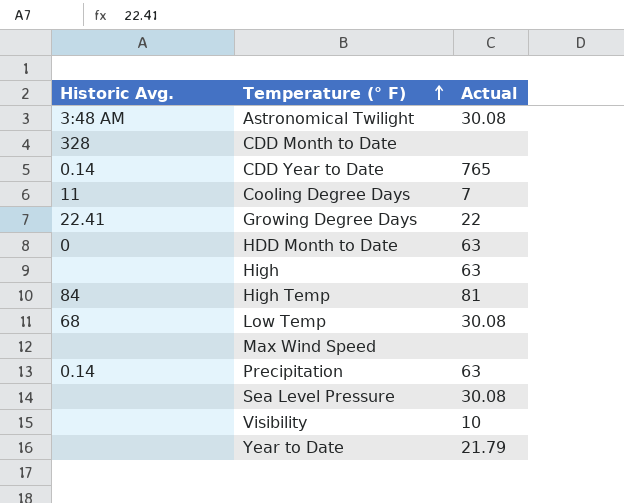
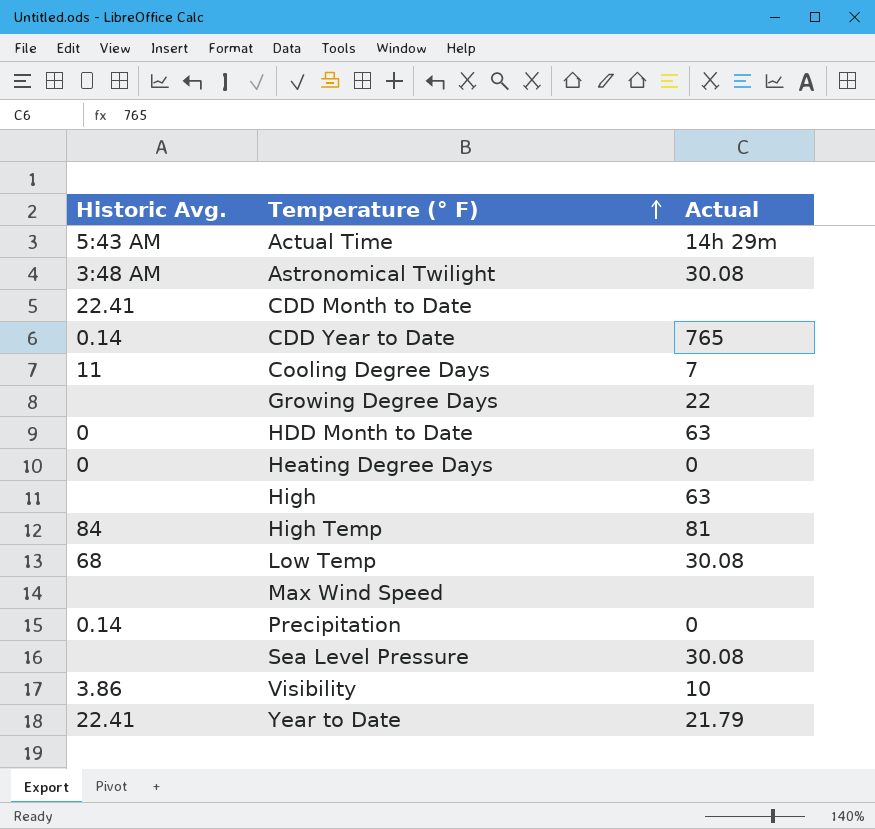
row Actual Time: none -> 5:43 AM | 14h 29m
CDD Month to Date | Historic Avg.: 328 -> 22.41
Growing Degree Days | Historic Avg.: 22.41 -> none
row Heating Degree Days: none -> 0 | 0
Precipitation | Actual: 63 -> 0
Visibility | Historic Avg.: none -> 3.86
Year to Date | Historic Avg.: none -> 22.41

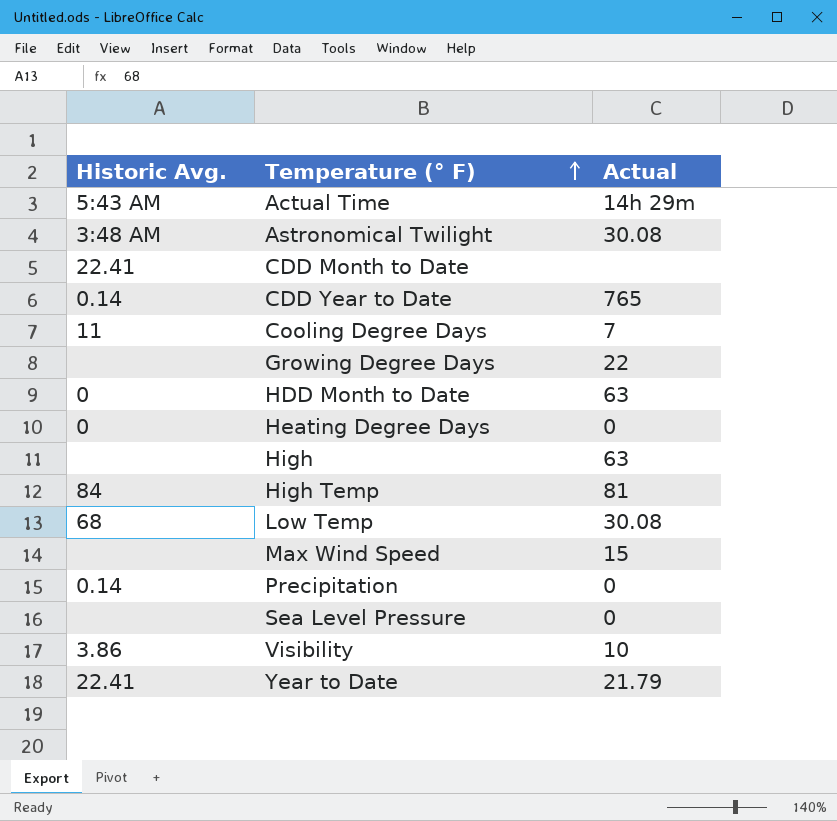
Max Wind Speed | Actual: none -> 15
Sea Level Pressure | Actual: 30.08 -> 0

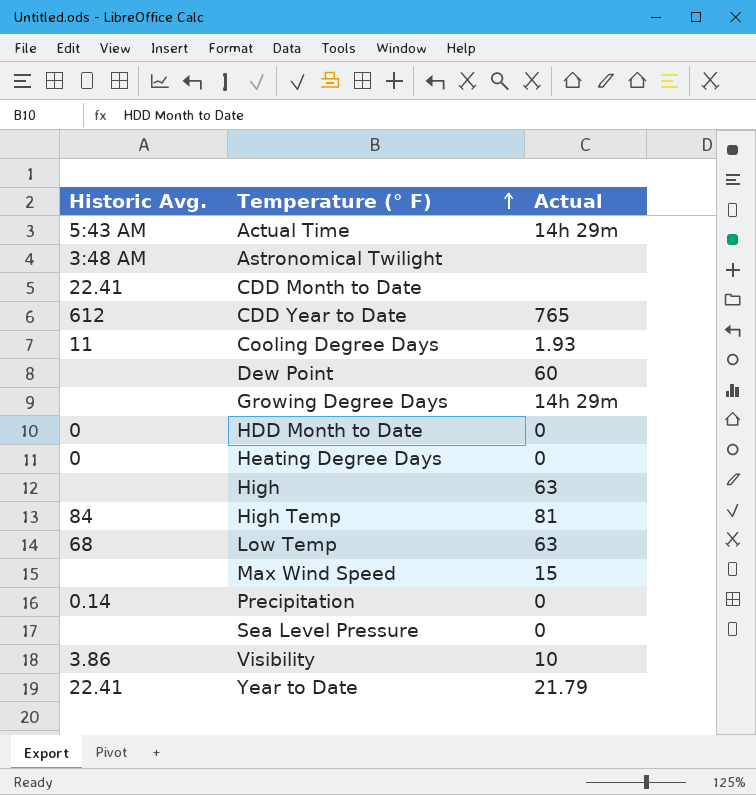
Astronomical Twilight | Actual: 30.08 -> none
CDD Year to Date | Historic Avg.: 0.14 -> 612
Cooling Degree Days | Actual: 7 -> 1.93
row Dew Point: none -> none | 60
Growing Degree Days | Actual: 22 -> 14h 29m
HDD Month to Date | Actual: 63 -> 0
Low Temp | Actual: 30.08 -> 63

